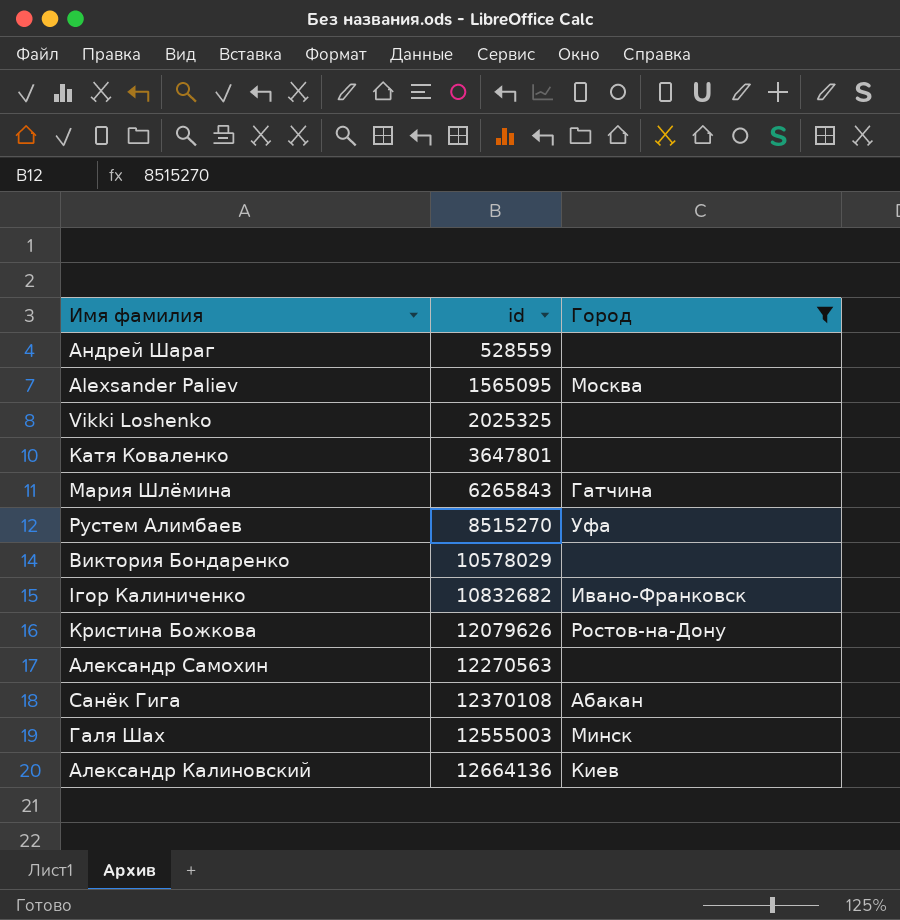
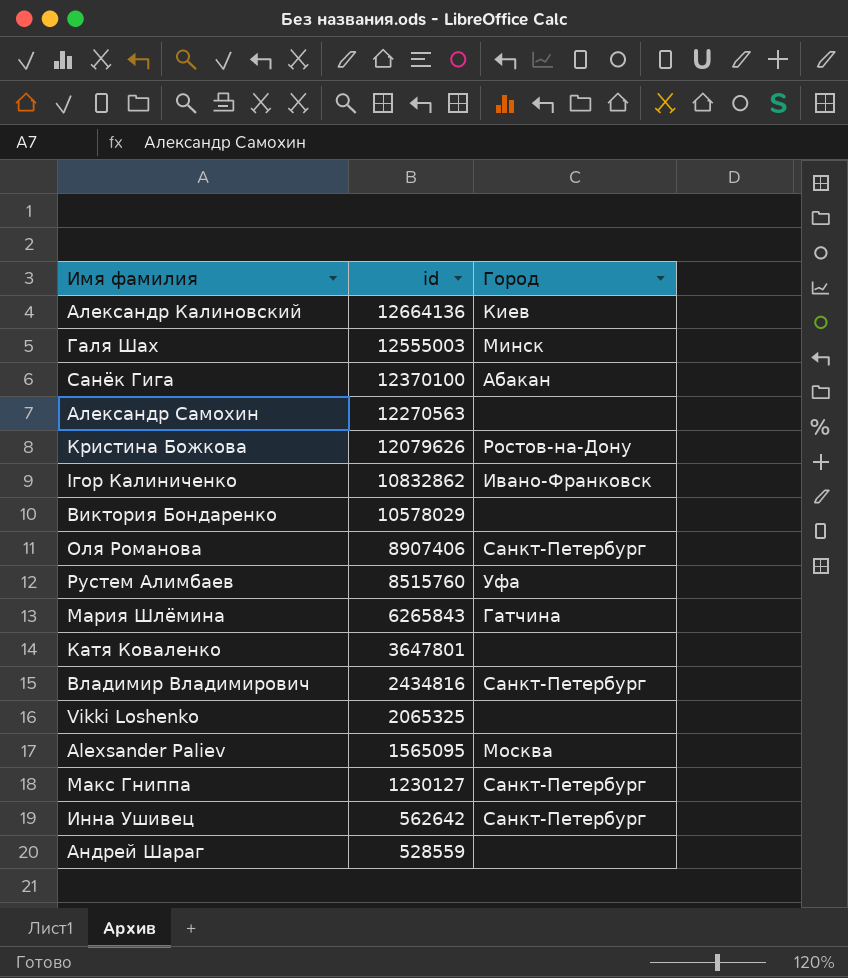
filter: Город != Санкт-Петербург -> none
row order: id ascending -> id descending
Санёк Гига | id: 12370108 -> 12370100
Ігор Калиниченко | id: 10832682 -> 10832862
Рустем Алимбаев | id: 8515270 -> 8515760
Vikki Loshenko | id: 2025325 -> 2065325

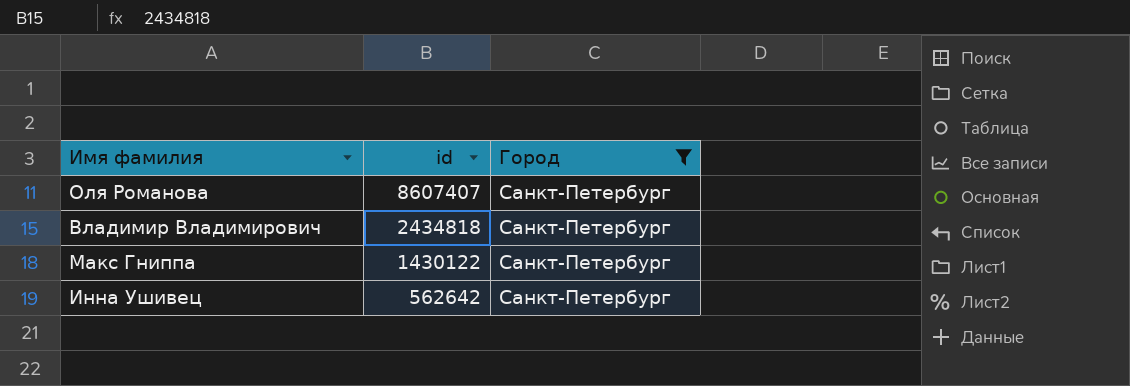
filter: none -> Город = Санкт-Петербург
Оля Романова | id: 8907406 -> 8607407
Владимир Владимирович | id: 2434816 -> 2434818
Макс Гниппа | id: 1230127 -> 1430122

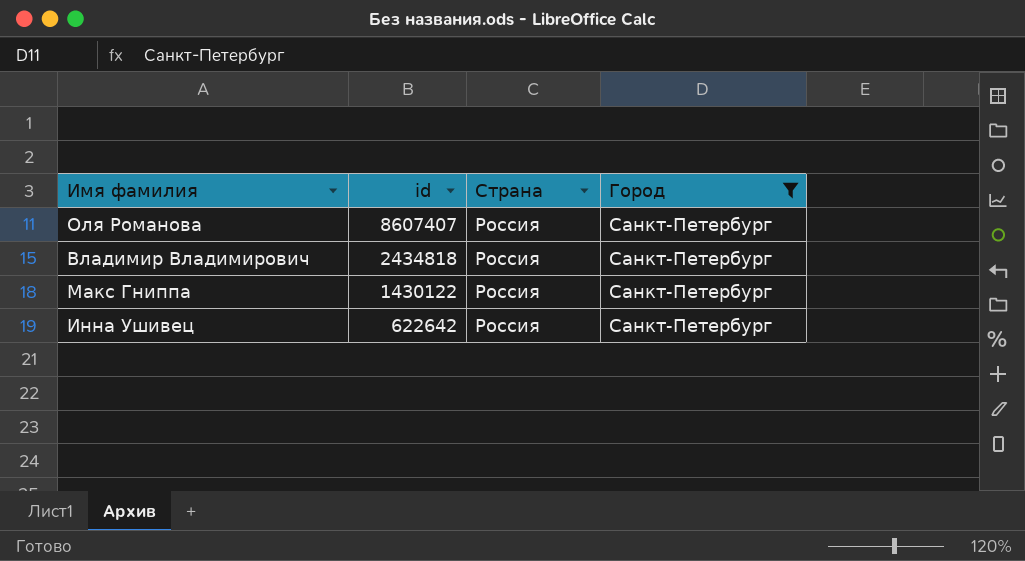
column Страна | position: none -> 3
Инна Ушивец | id: 562642 -> 622642

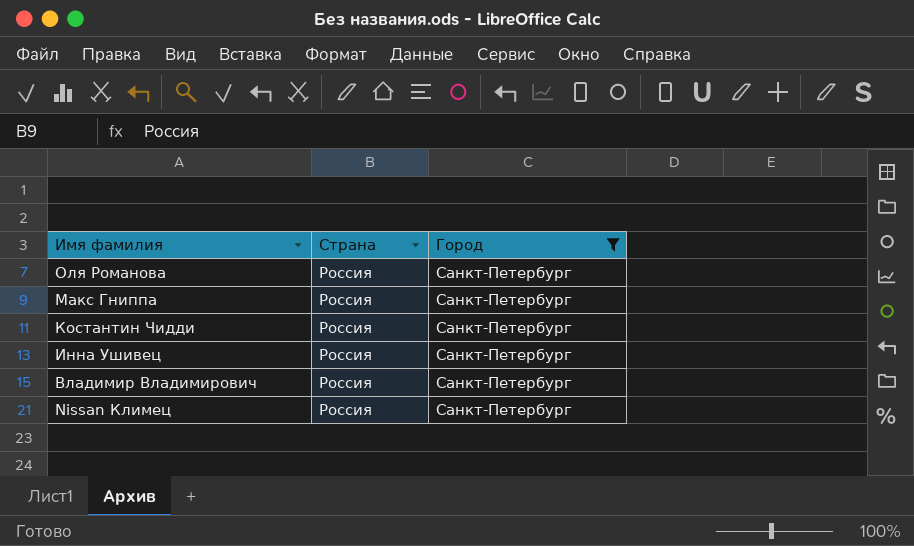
row order: id descending -> Имя фамилия descending
column id | position: 2 -> none
row Костантин Чидди: none -> Россия | Санкт-Петербург
row Nissan Климец: none -> Россия | Санкт-Петербург

